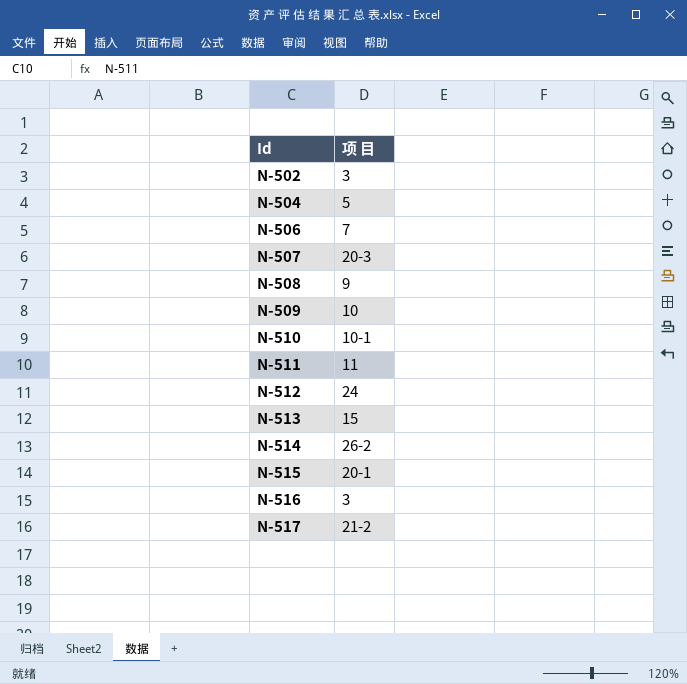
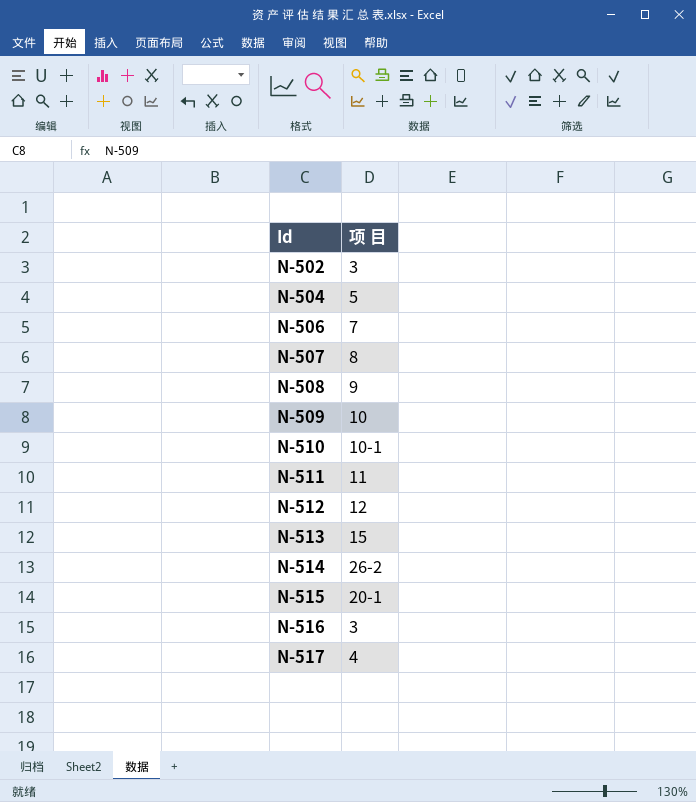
N-507 | 项 目: 20-3 -> 8
N-512 | 项 目: 24 -> 12
N-517 | 项 目: 21-2 -> 4

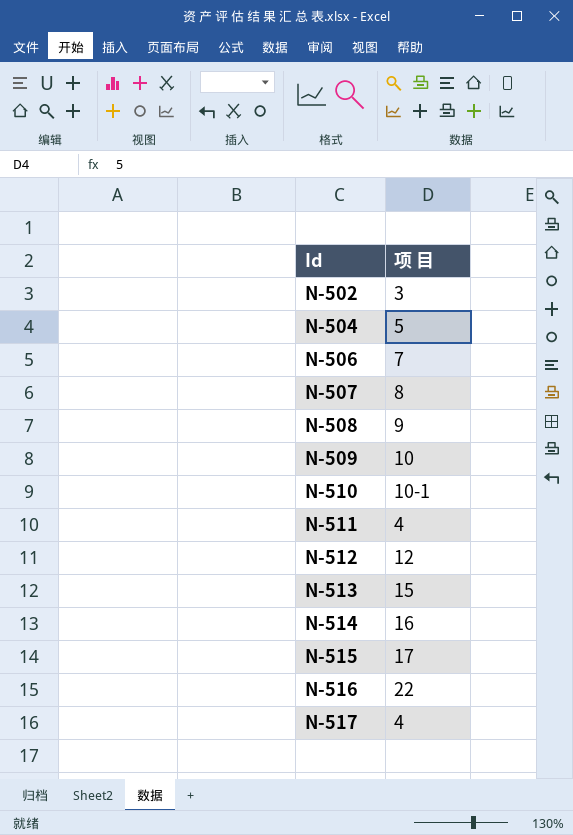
N-511 | 项 目: 11 -> 4
N-514 | 项 目: 26-2 -> 16
N-515 | 项 目: 20-1 -> 17
N-516 | 项 目: 3 -> 22

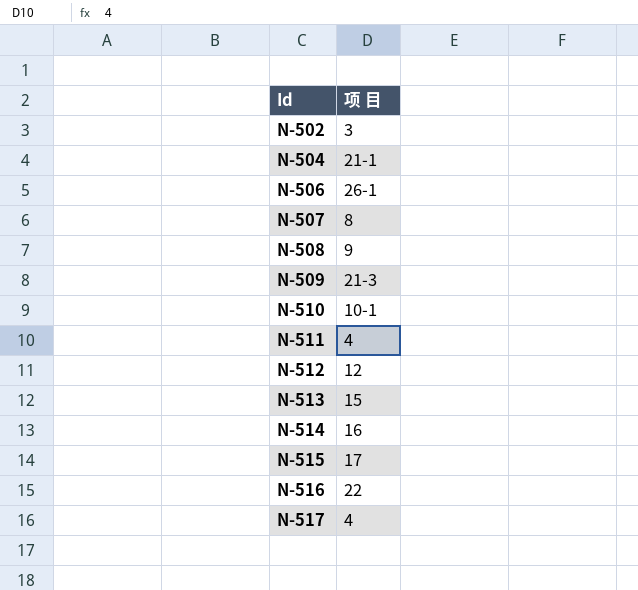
N-504 | 项 目: 5 -> 21-1
N-506 | 项 目: 7 -> 26-1
N-509 | 项 目: 10 -> 21-3

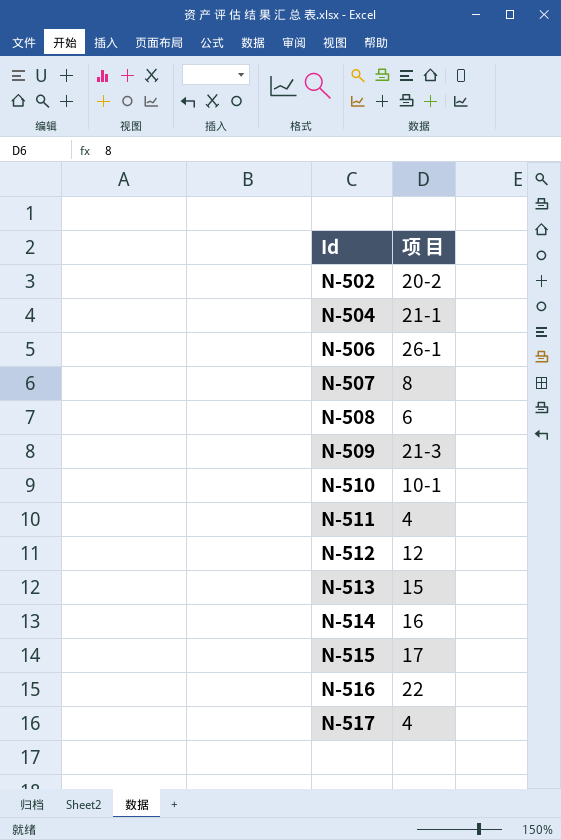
N-502 | 项 目: 3 -> 20-2
N-508 | 项 目: 9 -> 6

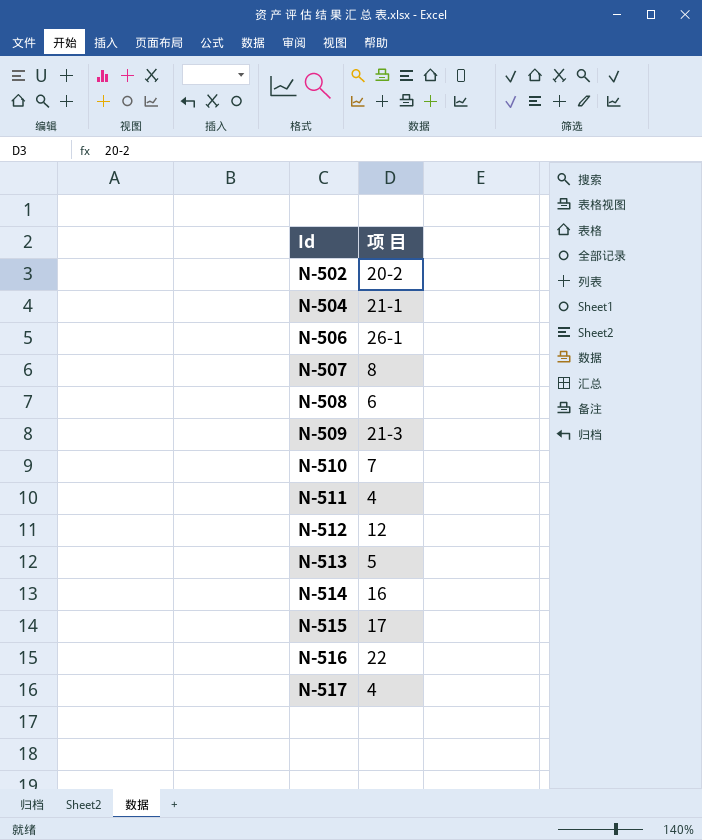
N-510 | 项 目: 10-1 -> 7
N-513 | 项 目: 15 -> 5

